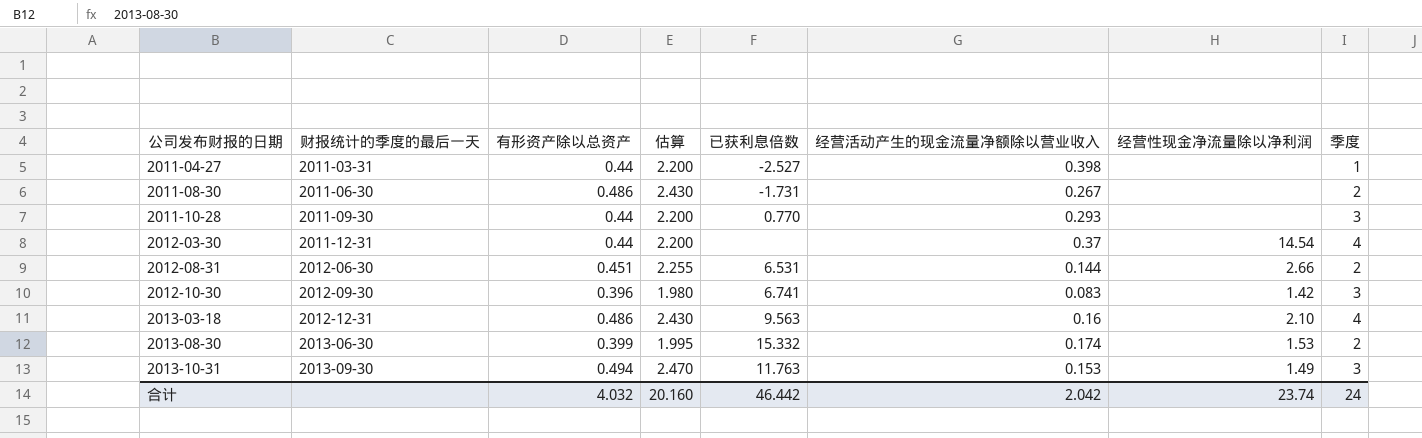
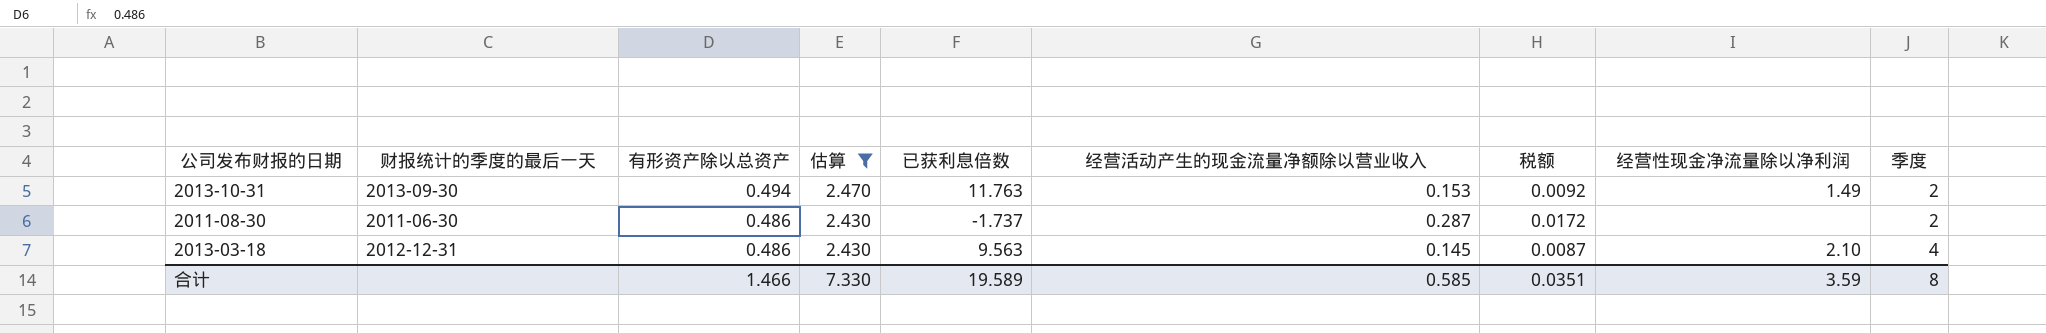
filter: none -> 估算 >= 2.430
row order: 公司发布财报的日期 ascending -> 有形资产除以总资产 descending
column 税额 | formula: none -> [经营活动产生的现金流量净额除以营业收入] * 0.06
2013-10-31 | 季度: 3 -> 2
2011-08-30 | 已获利息倍数: -1.731 -> -1.737
2011-08-30 | 经营活动产生的现金流量净额除以营业收入: 0.267 -> 0.287
2013-03-18 | 经营活动产生的现金流量净额除以营业收入: 0.16 -> 0.145
合计 | 有形资产除以总资产: 4.032 -> 1.466
合计 | 估算: 20.160 -> 7.330
合计 | 已获利息倍数: 46.442 -> 19.589
合计 | 经营活动产生的现金流量净额除以营业收入: 2.042 -> 0.585
合计 | 经营性现金净流量除以净利润: 23.74 -> 3.59
合计 | 季度: 24 -> 8

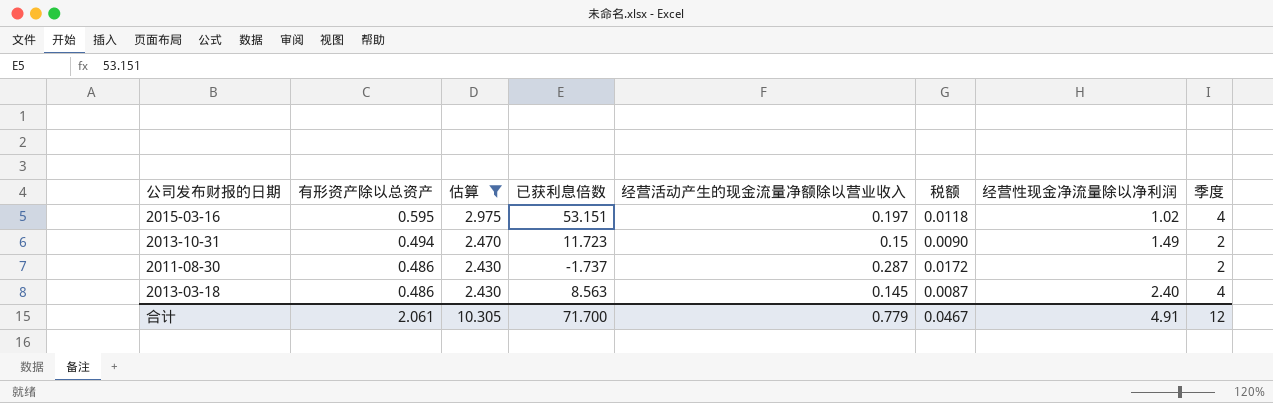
column 财报统计的季度的最后一天 | position: 2 -> none
row 2015-03-16: none -> 0.595 | 2.975 | 53.151 | 0.197 | 0.0118 | 1.02 | 4
2013-10-31 | 已获利息倍数: 11.763 -> 11.723
2013-10-31 | 经营活动产生的现金流量净额除以营业收入: 0.153 -> 0.15
2013-10-31 | 税额: 0.0092 -> 0.0090
2013-03-18 | 已获利息倍数: 9.563 -> 8.563
2013-03-18 | 经营性现金净流量除以净利润: 2.10 -> 2.40
合计 | 有形资产除以总资产: 1.466 -> 2.061
合计 | 估算: 7.330 -> 10.305
合计 | 已获利息倍数: 19.589 -> 71.700
合计 | 经营活动产生的现金流量净额除以营业收入: 0.585 -> 0.779
合计 | 税额: 0.0351 -> 0.0467
合计 | 经营性现金净流量除以净利润: 3.59 -> 4.91
合计 | 季度: 8 -> 12

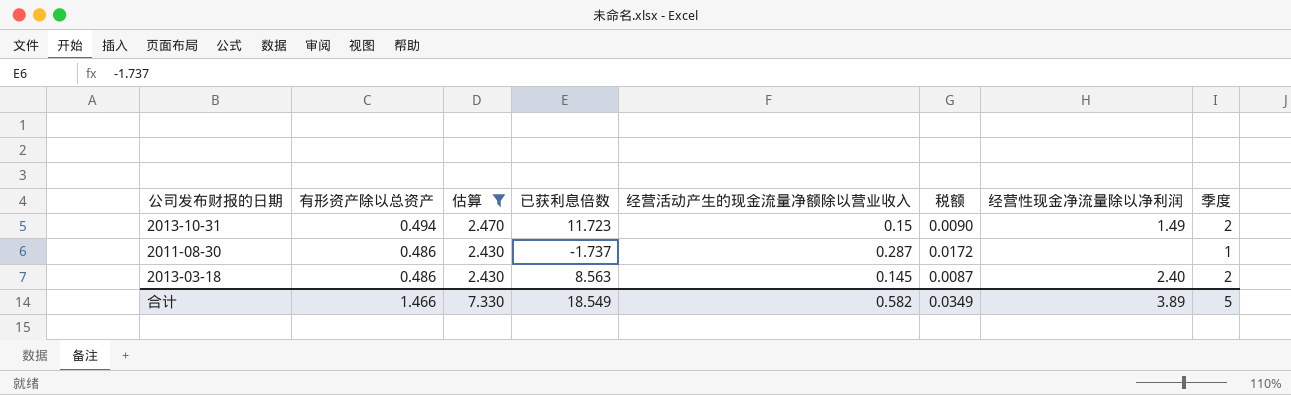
row 2015-03-16: 0.595 | 2.975 | 53.151 | 0.197 | 0.0118 | 1.02 | 4 -> none
2011-08-30 | 季度: 2 -> 1
2013-03-18 | 季度: 4 -> 2
合计 | 有形资产除以总资产: 2.061 -> 1.466
合计 | 估算: 10.305 -> 7.330
合计 | 已获利息倍数: 71.700 -> 18.549
合计 | 经营活动产生的现金流量净额除以营业收入: 0.779 -> 0.582
合计 | 税额: 0.0467 -> 0.0349
合计 | 经营性现金净流量除以净利润: 4.91 -> 3.89
合计 | 季度: 12 -> 5

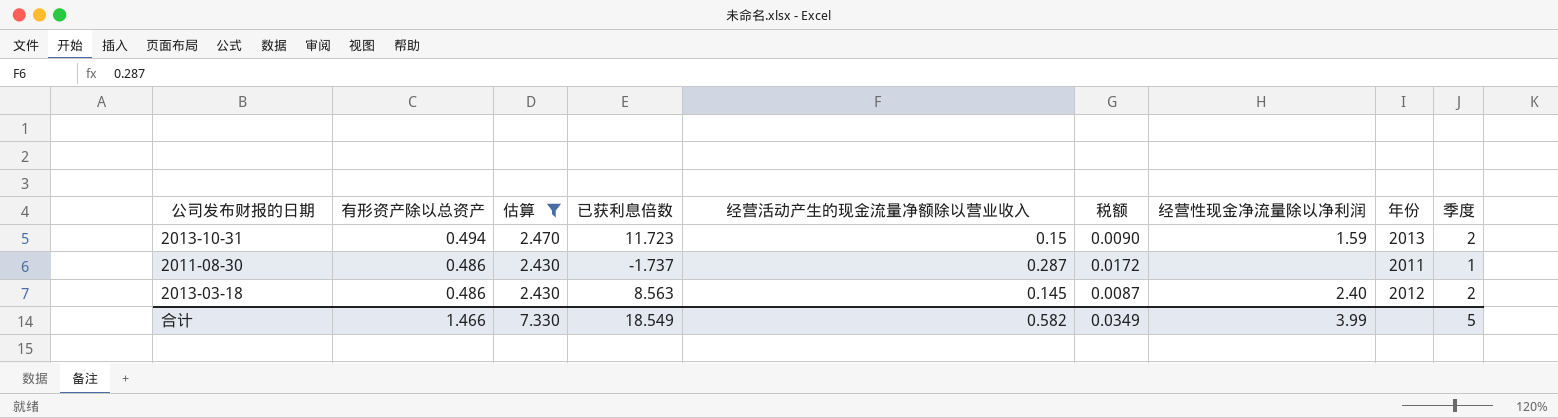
column 年份 | position: none -> 8
2013-10-31 | 经营性现金净流量除以净利润: 1.49 -> 1.59
合计 | 经营性现金净流量除以净利润: 3.89 -> 3.99

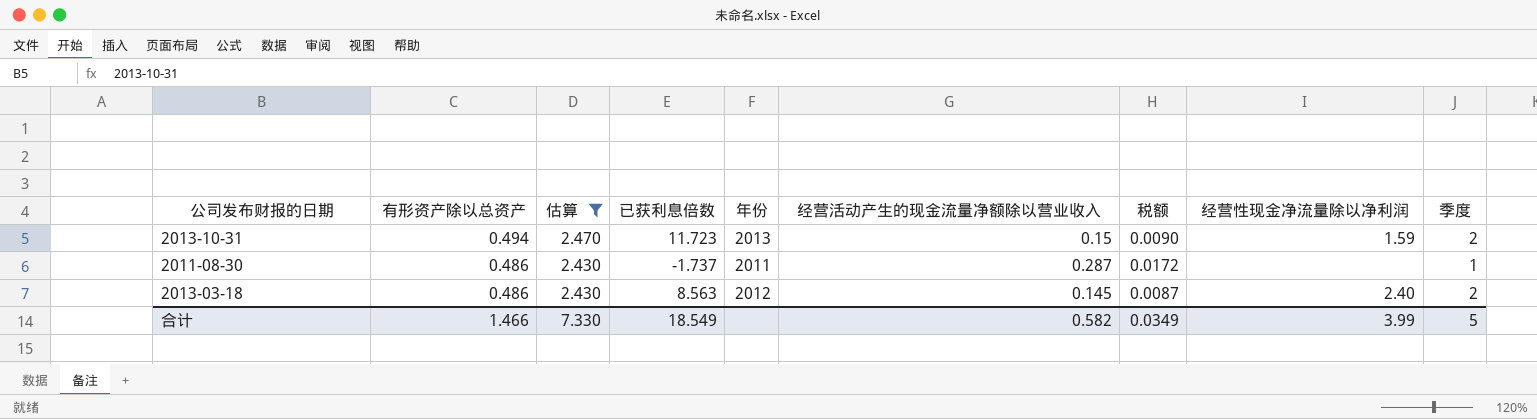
column 年份 | position: 8 -> 5

